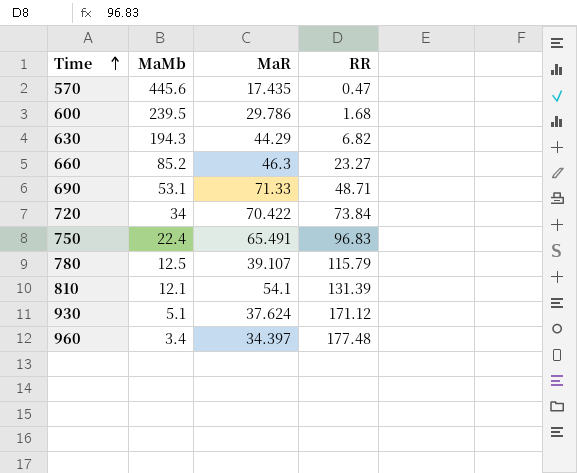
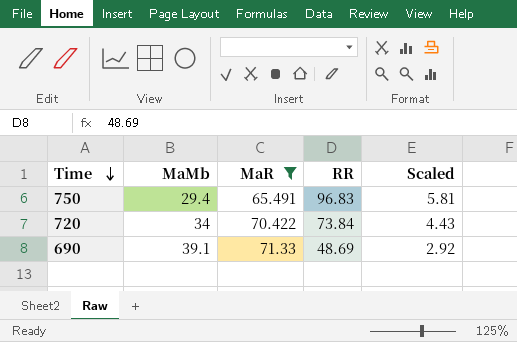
filter: none -> MaR >= 65.491
row order: Time ascending -> Time descending
column Scaled | formula: none -> [RR] * 0.06
750 | MaMb: 22.4 -> 29.4
690 | MaMb: 53.1 -> 39.1
690 | RR: 48.71 -> 48.69

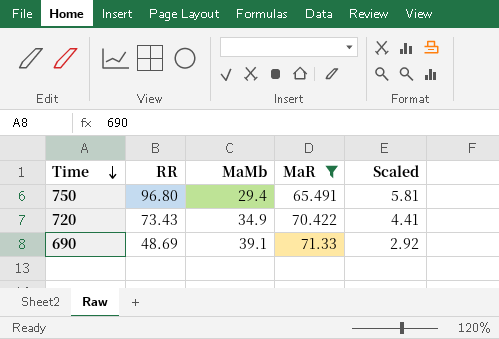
column RR | position: 4 -> 2
750 | RR: 96.83 -> 96.80
720 | RR: 73.84 -> 73.43
720 | MaMb: 34 -> 34.9
720 | Scaled: 4.43 -> 4.41

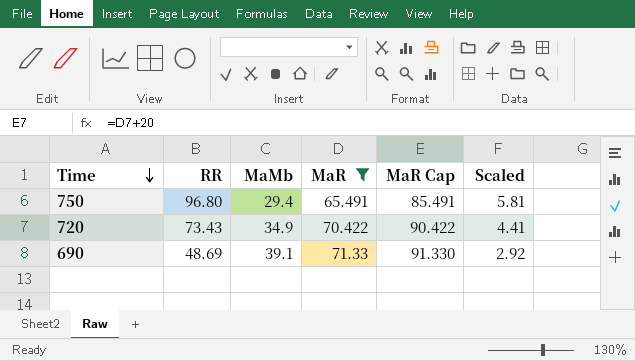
column MaR Cap | formula: none -> [MaR] + 20

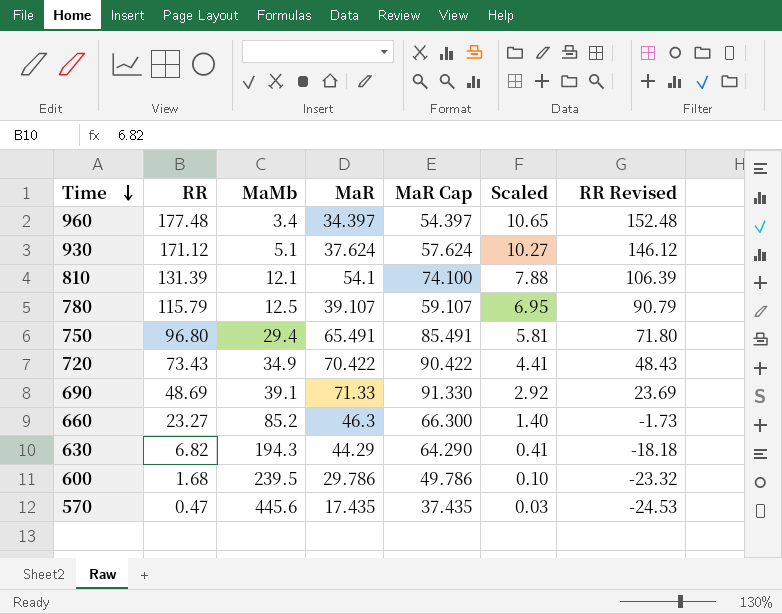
filter: MaR >= 65.491 -> none
column RR Revised | formula: none -> [RR] - 25

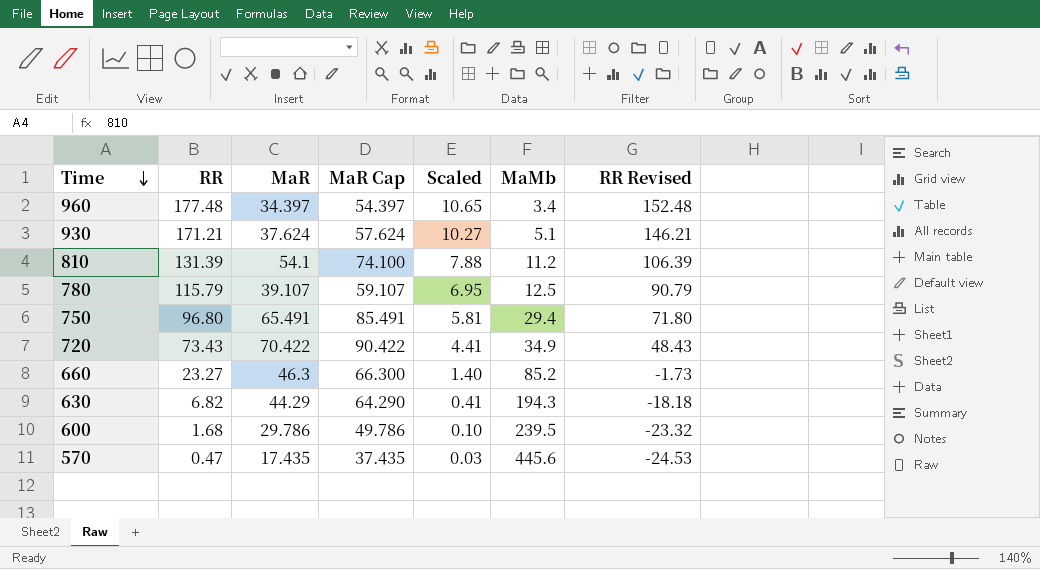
column MaMb | position: 3 -> 6
row 690: 48.69 | 39.1 | 71.33 | 91.330 | 2.92 | 23.69 -> none
930 | RR: 171.12 -> 171.21
930 | RR Revised: 146.12 -> 146.21
810 | MaMb: 12.1 -> 11.2

